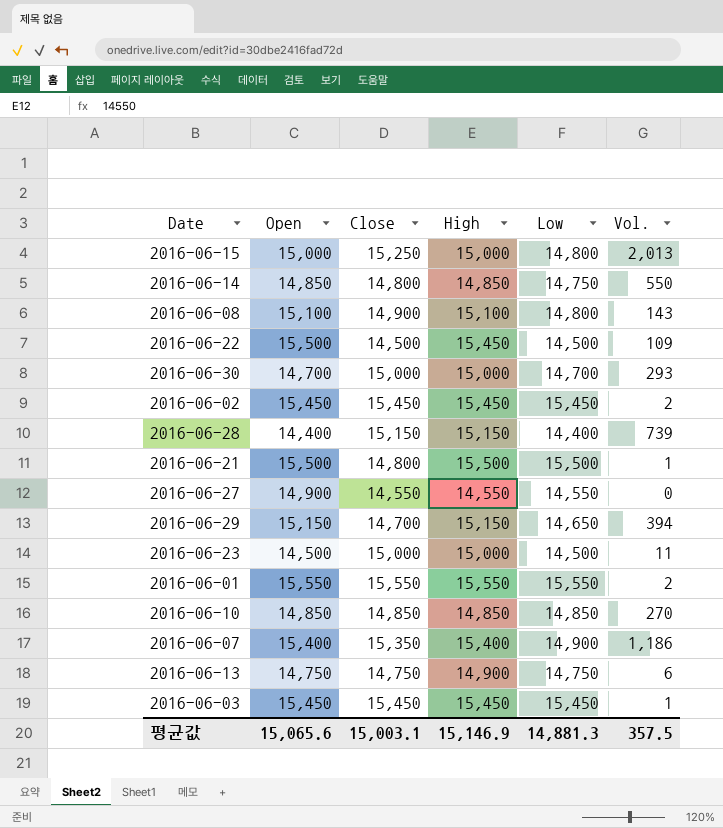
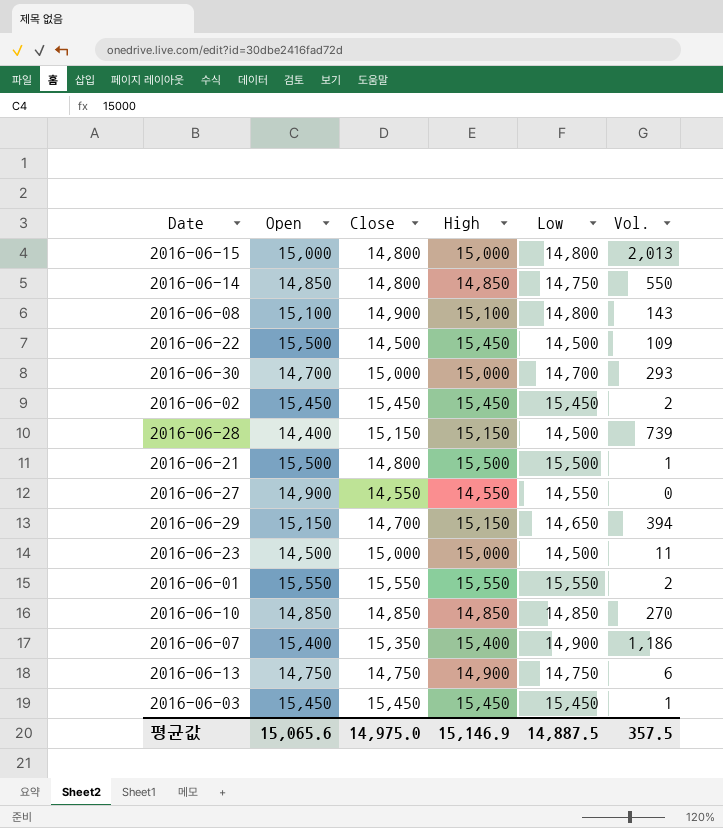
2016-06-15 | Close: 15,250 -> 14,800
2016-06-28 | Low: 14,400 -> 14,500
평균값 | Close: 15,003.1 -> 14,975.0
평균값 | Low: 14,881.3 -> 14,887.5

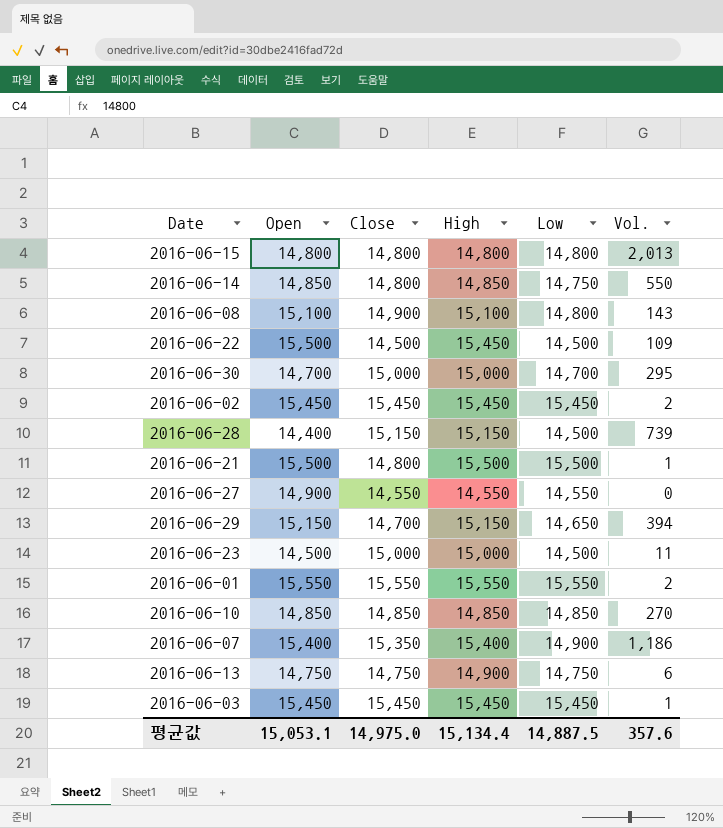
2016-06-15 | Open: 15,000 -> 14,800
2016-06-15 | High: 15,000 -> 14,800
2016-06-30 | Vol.: 293 -> 295
평균값 | Open: 15,065.6 -> 15,053.1
평균값 | High: 15,146.9 -> 15,134.4
평균값 | Vol.: 357.5 -> 357.6

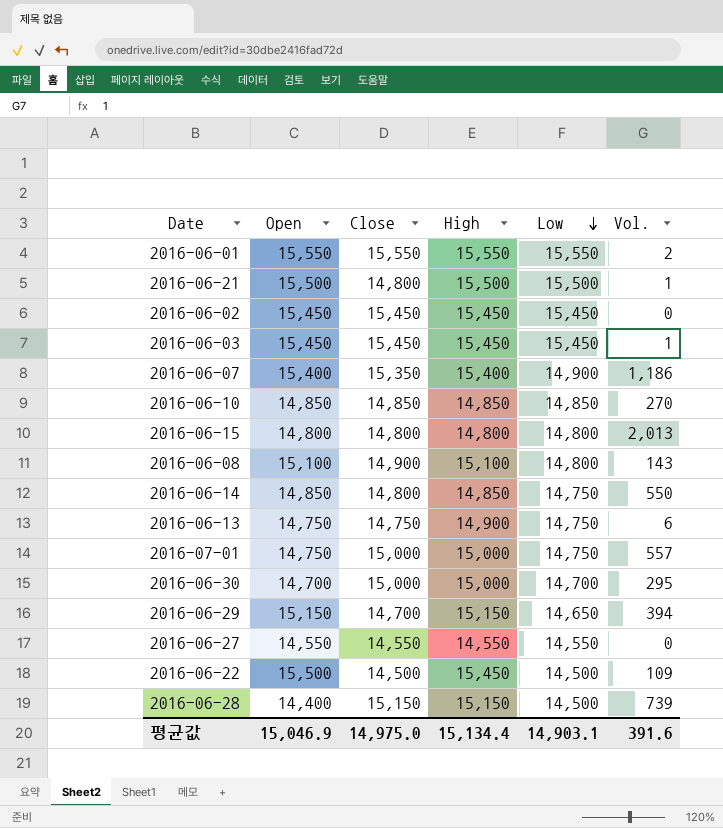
row order: none -> Low descending
row 2016-06-23: 14,500 | 15,000 | 15,000 | 14,500 | 11 -> none
2016-06-02 | Vol.: 2 -> 0
row 2016-07-01: none -> 14,750 | 15,000 | 15,000 | 14,750 | 557
2016-06-27 | Open: 14,900 -> 14,550
평균값 | Open: 15,053.1 -> 15,046.9
평균값 | Low: 14,887.5 -> 14,903.1
평균값 | Vol.: 357.6 -> 391.6

